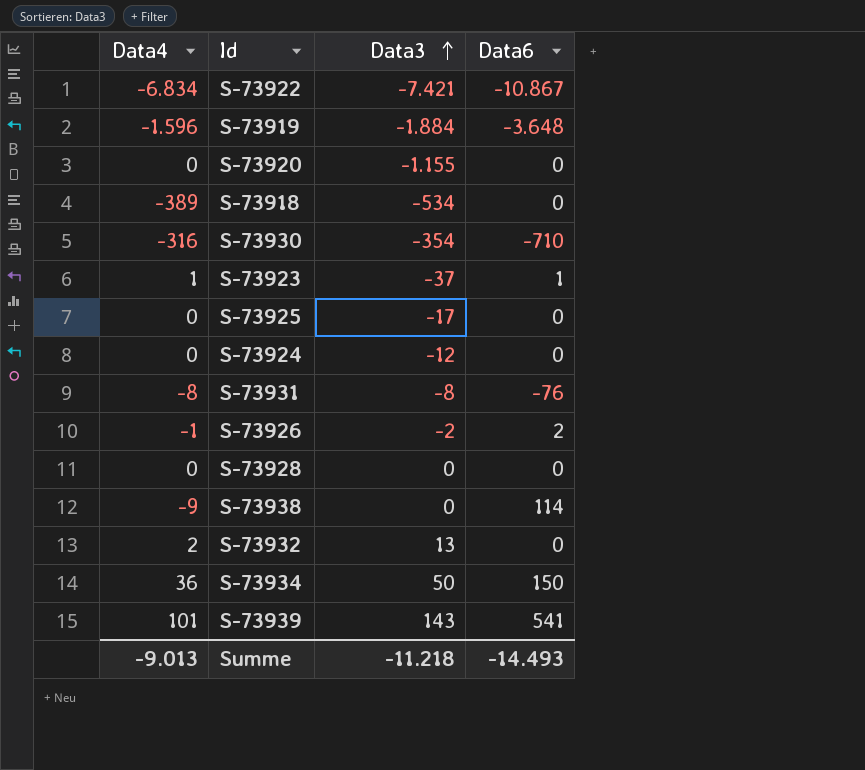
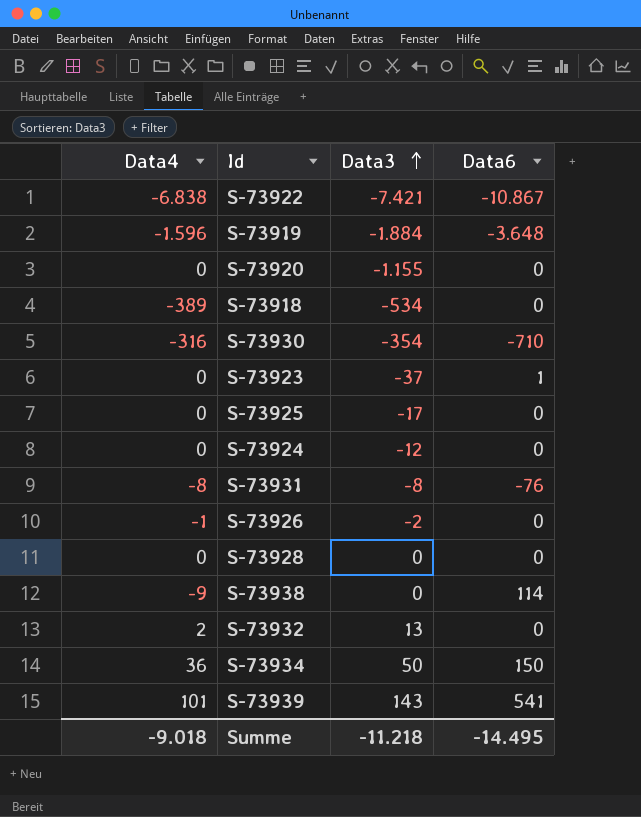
S-73922 | Data4: -6.834 -> -6.838
S-73923 | Data4: 1 -> 0
S-73926 | Data6: 2 -> 0
Summe | Data4: -9.013 -> -9.018
Summe | Data6: -14.493 -> -14.495

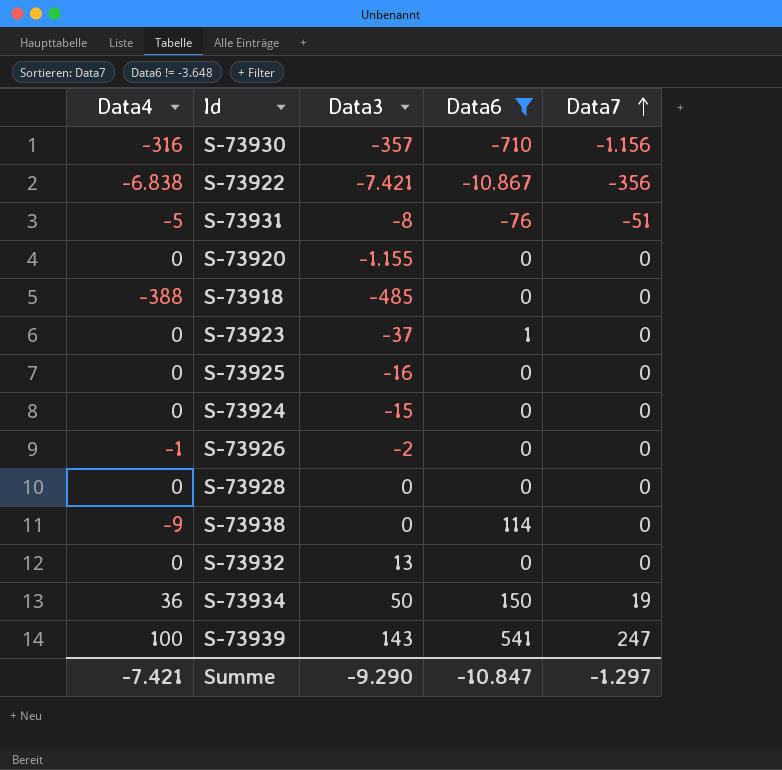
filter: none -> Data6 != -3.648
row order: Data3 ascending -> Data7 ascending
column Data7 | position: none -> 5
S-73930 | Data3: -354 -> -357
S-73931 | Data4: -8 -> -5
S-73918 | Data4: -389 -> -388
S-73918 | Data3: -534 -> -485
S-73925 | Data3: -17 -> -16
S-73924 | Data3: -12 -> -15
S-73932 | Data4: 2 -> 0
S-73939 | Data4: 101 -> 100
Summe | Data4: -9.018 -> -7.421
Summe | Data3: -11.218 -> -9.290
Summe | Data6: -14.495 -> -10.847

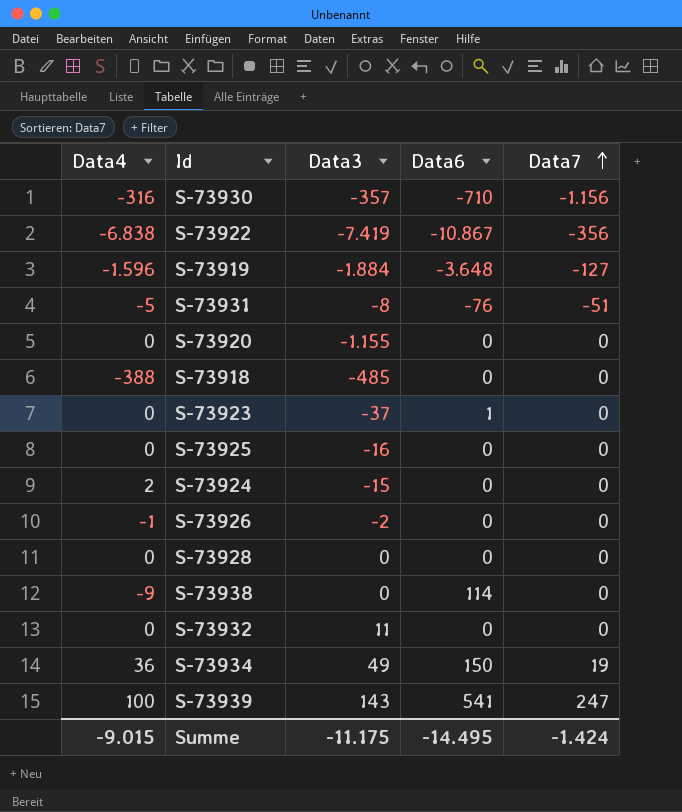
filter: Data6 != -3.648 -> none
S-73922 | Data3: -7.421 -> -7.419
S-73924 | Data4: 0 -> 2
S-73932 | Data3: 13 -> 11
S-73934 | Data3: 50 -> 49
Summe | Data4: -7.421 -> -9.015
Summe | Data3: -9.290 -> -11.175
Summe | Data6: -10.847 -> -14.495
Summe | Data7: -1.297 -> -1.424

